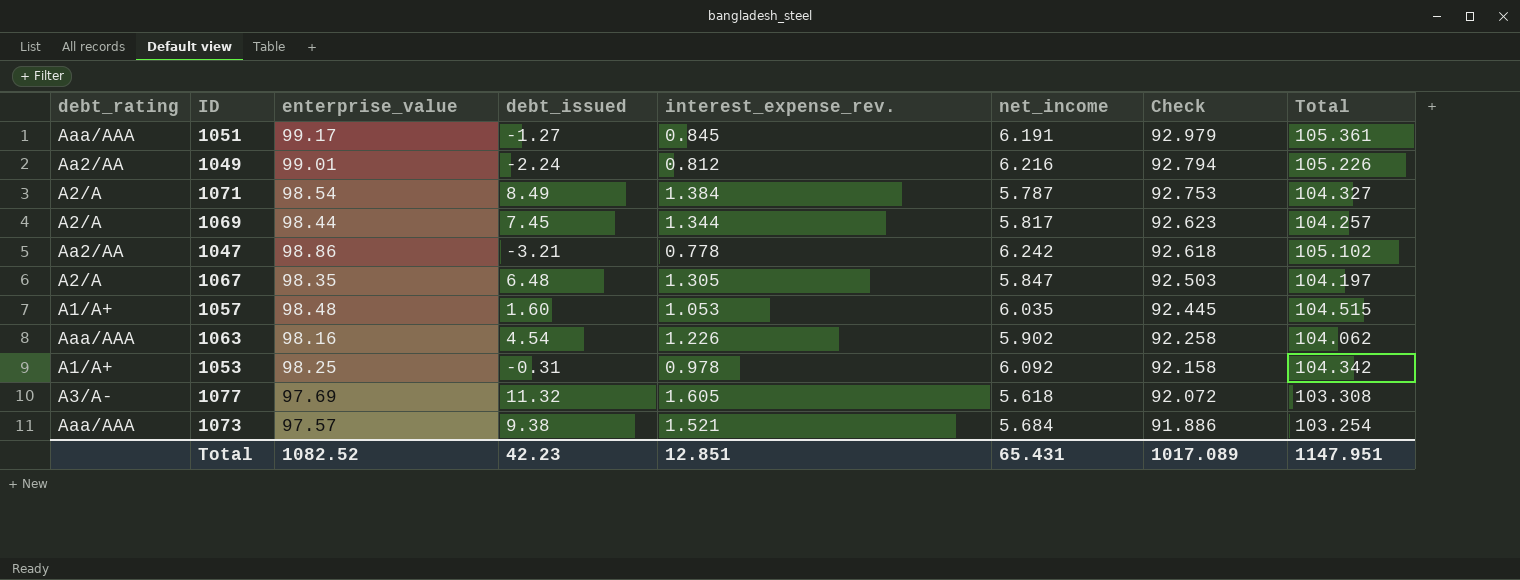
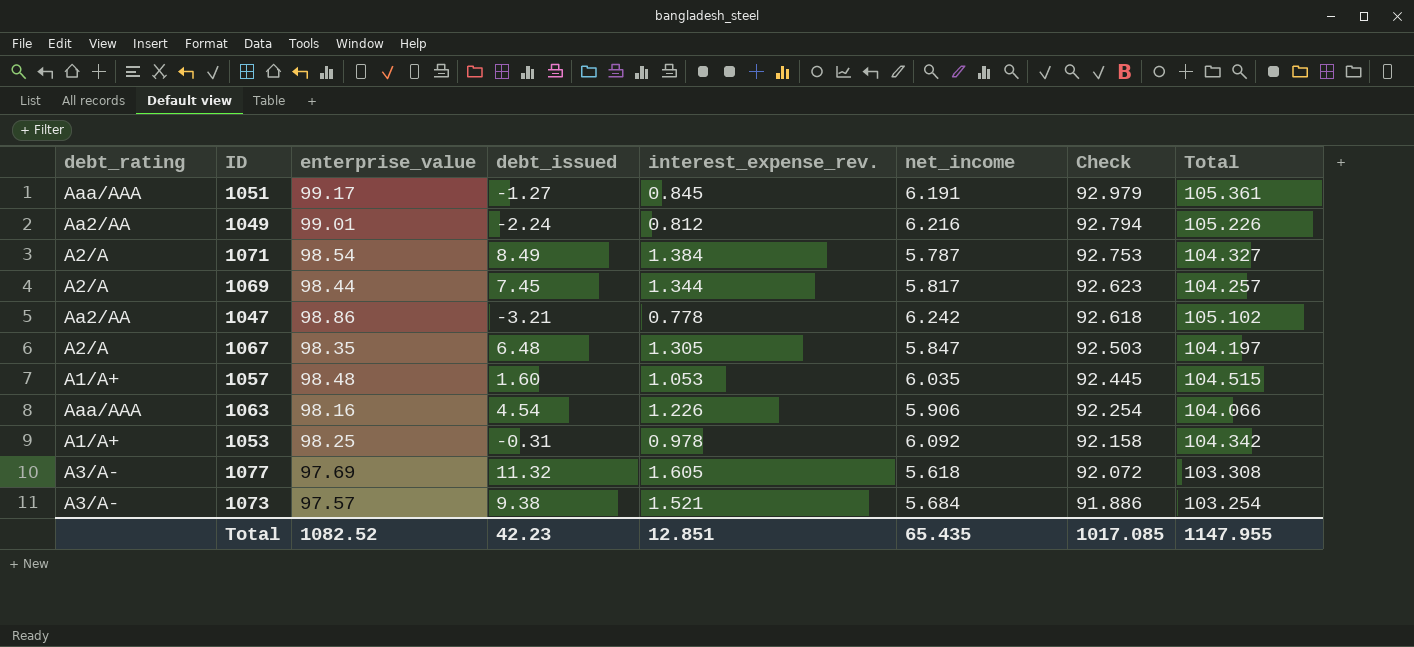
1063 | net_income: 5.902 -> 5.906
1063 | Check: 92.258 -> 92.254
1063 | Total: 104.062 -> 104.066
1073 | debt_rating: Aaa/AAA -> A3/A-
Total | net_income: 65.431 -> 65.435
Total | Check: 1017.089 -> 1017.085
Total | Total: 1147.951 -> 1147.955

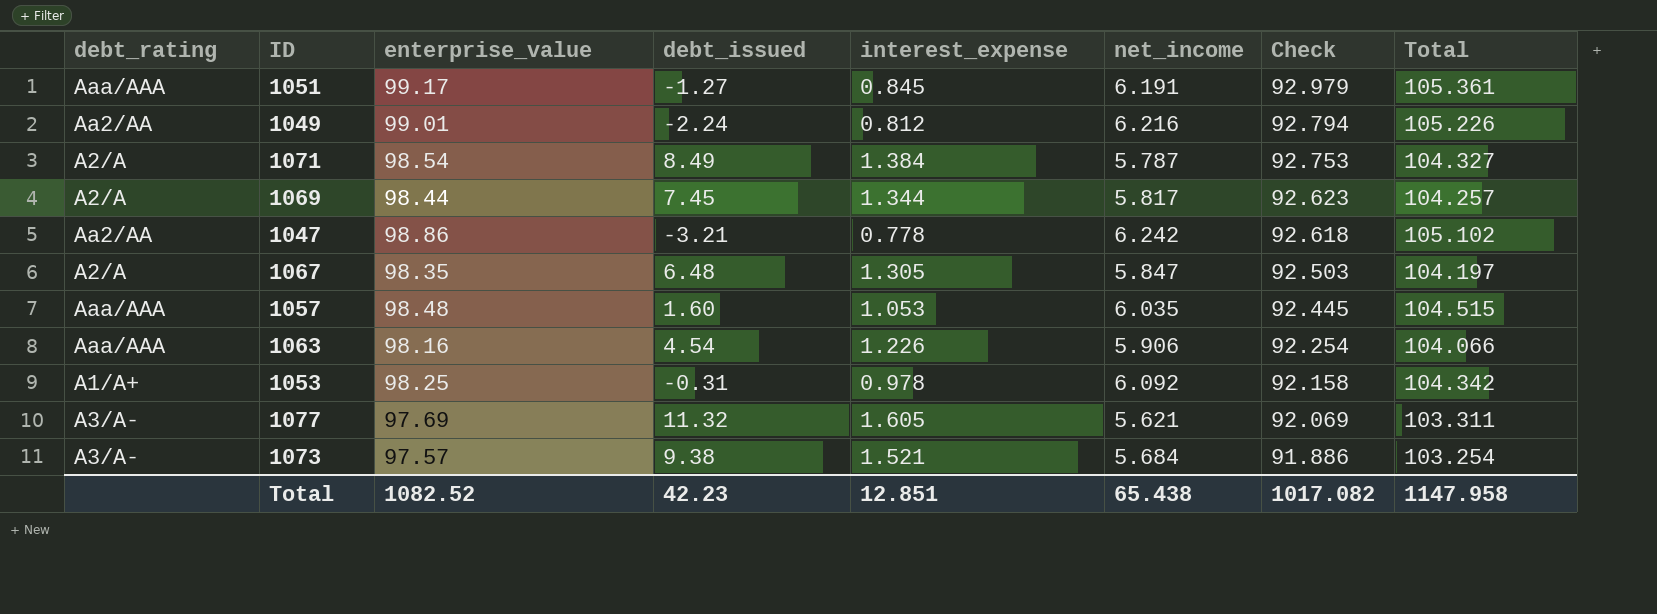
column name: interest_expense_rev. -> interest_expense
1057 | debt_rating: A1/A+ -> Aaa/AAA
1077 | net_income: 5.618 -> 5.621
1077 | Check: 92.072 -> 92.069
1077 | Total: 103.308 -> 103.311
Total | net_income: 65.435 -> 65.438
Total | Check: 1017.085 -> 1017.082
Total | Total: 1147.955 -> 1147.958

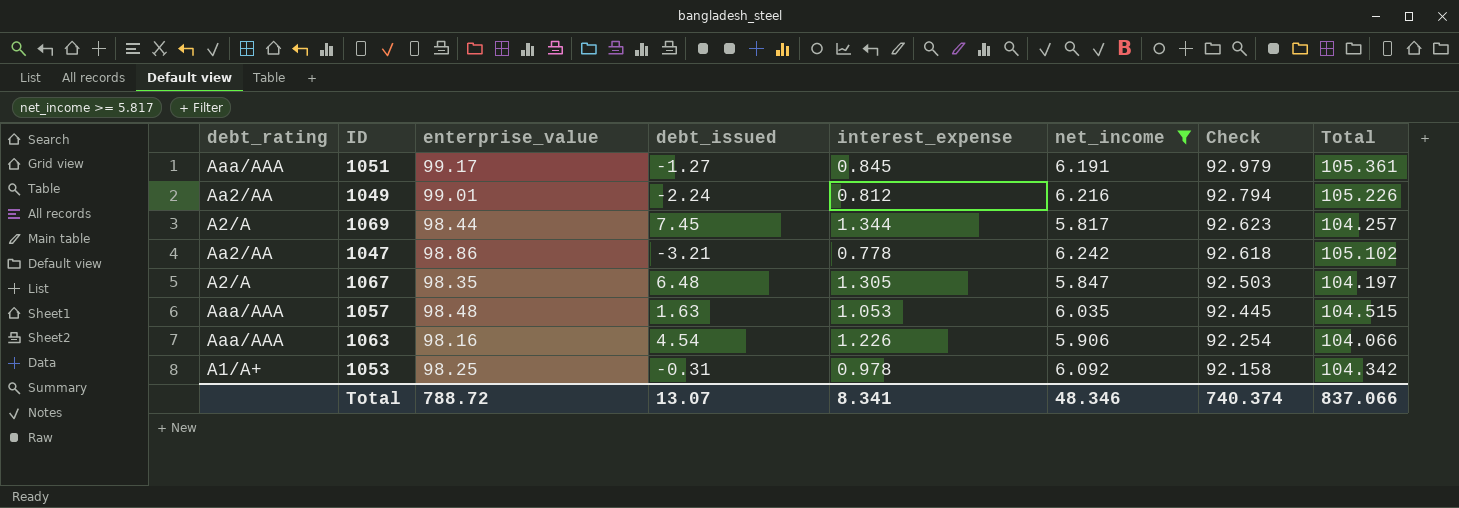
filter: none -> net_income >= 5.817
1057 | debt_issued: 1.60 -> 1.63
Total | enterprise_value: 1082.52 -> 788.72
Total | debt_issued: 42.23 -> 13.07
Total | interest_expense: 12.851 -> 8.341
Total | net_income: 65.438 -> 48.346
Total | Check: 1017.082 -> 740.374
Total | Total: 1147.958 -> 837.066

